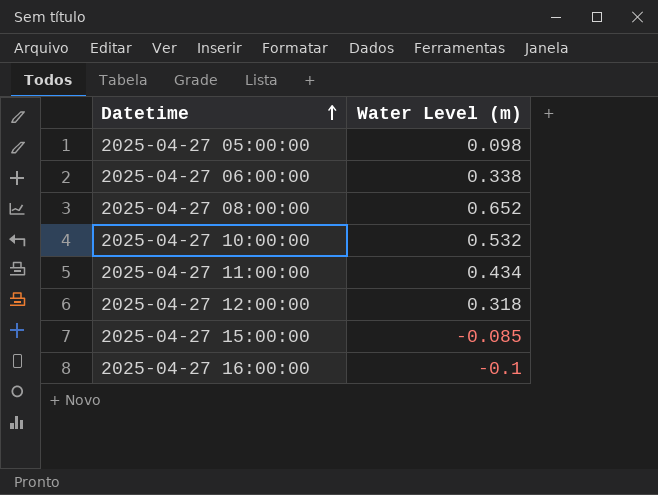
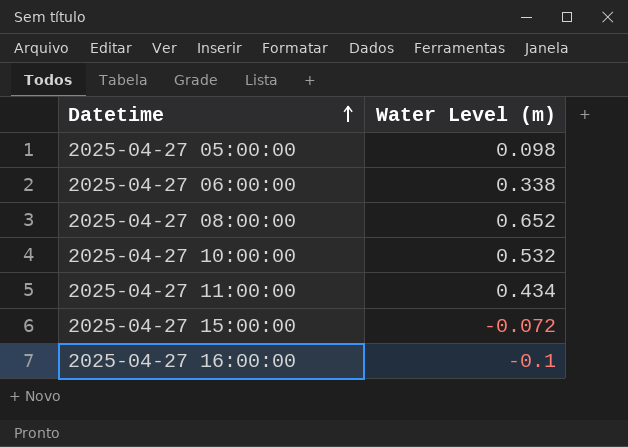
row 2025-04-27 12:00:00: 0.318 -> none
2025-04-27 15:00:00 | Water Level (m): -0.085 -> -0.072

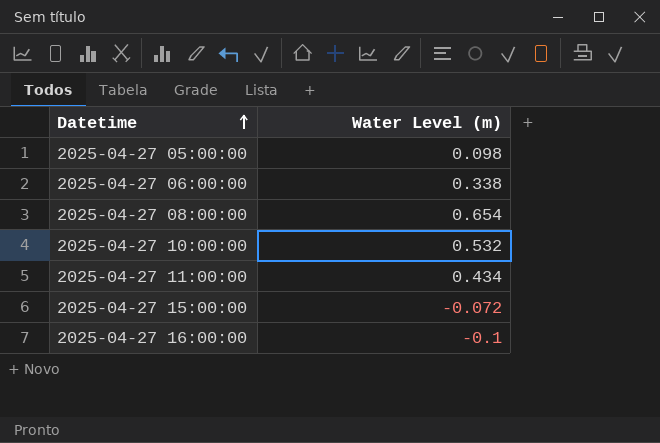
2025-04-27 08:00:00 | Water Level (m): 0.652 -> 0.654

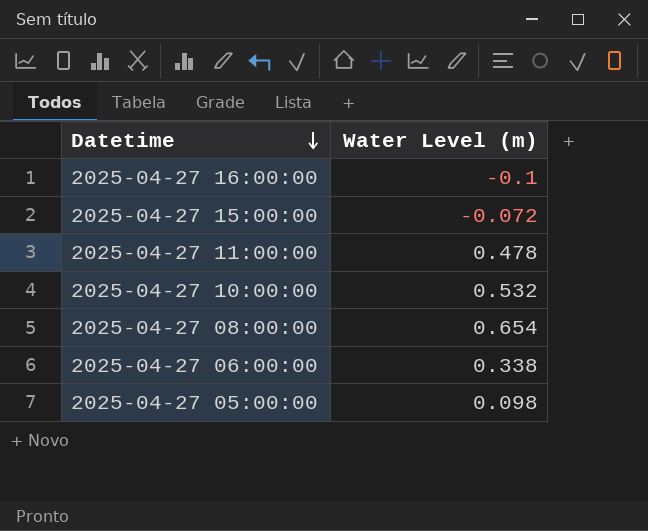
row order: Datetime ascending -> Datetime descending
2025-04-27 11:00:00 | Water Level (m): 0.434 -> 0.478

